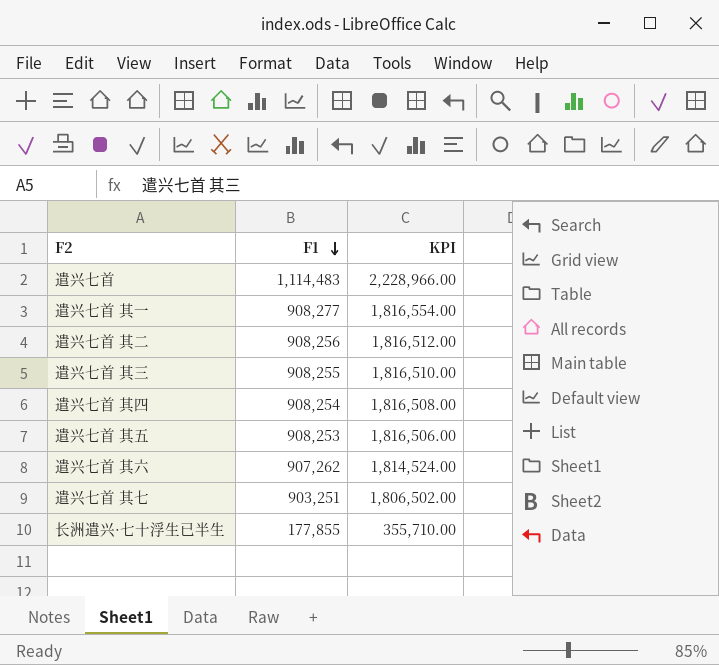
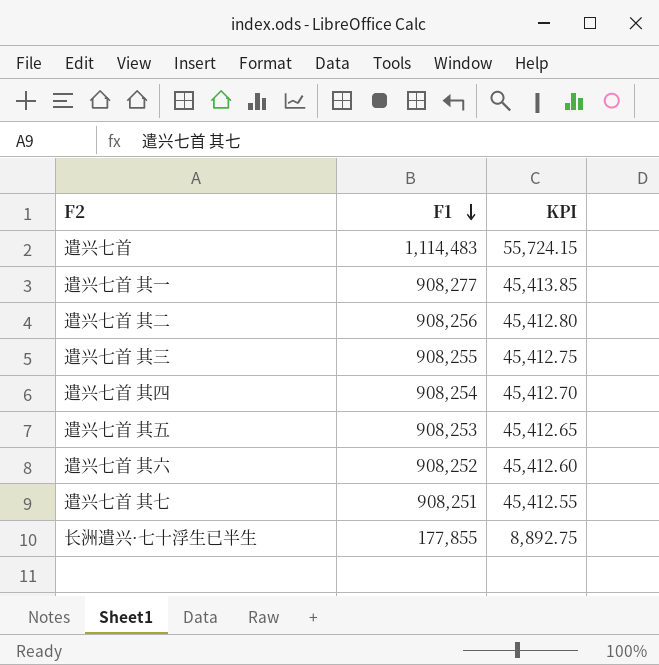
column KPI | formula: [F1] * 2 -> [F1] * 0.05
遣兴七首 其六 | F1: 907,262 -> 908,252
遣兴七首 其七 | F1: 903,251 -> 908,251

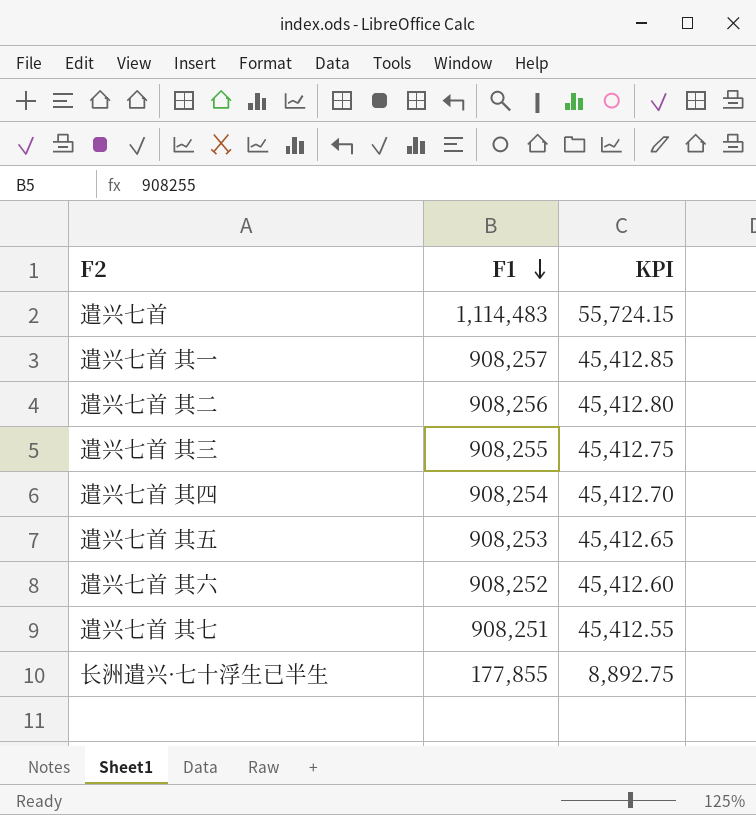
遣兴七首 其一 | F1: 908,277 -> 908,257
遣兴七首 其一 | KPI: 45,413.85 -> 45,412.85

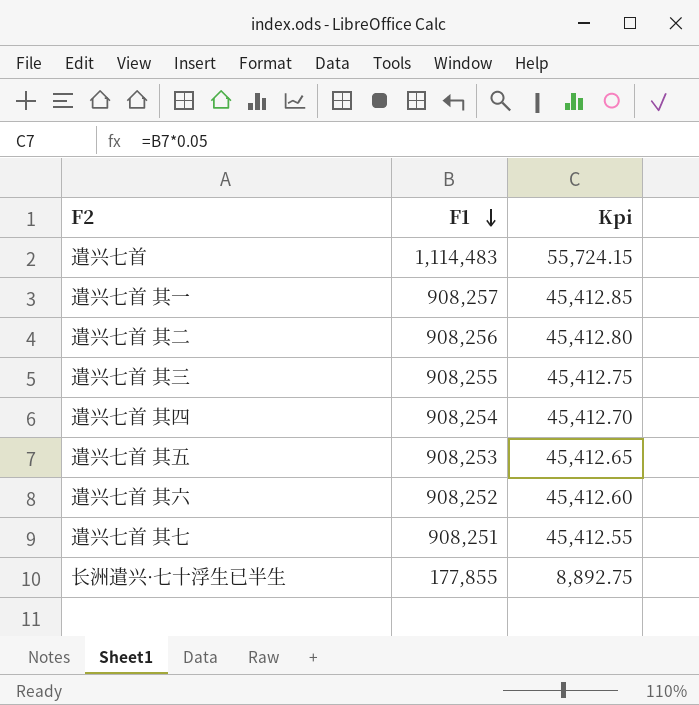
column name: KPI -> Kpi

